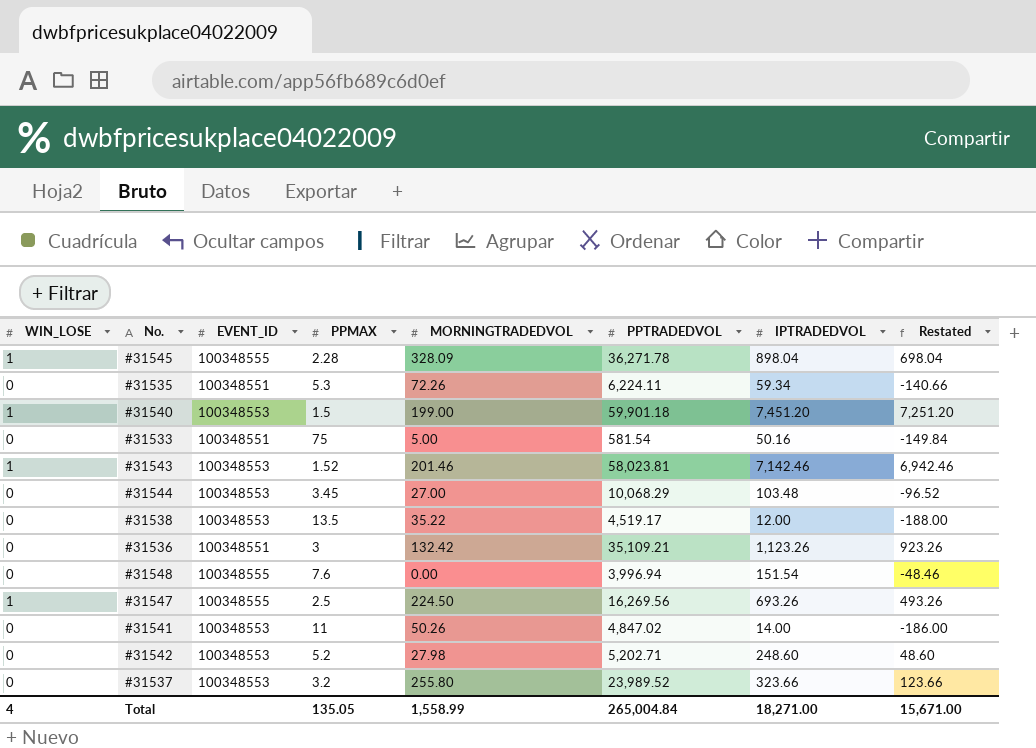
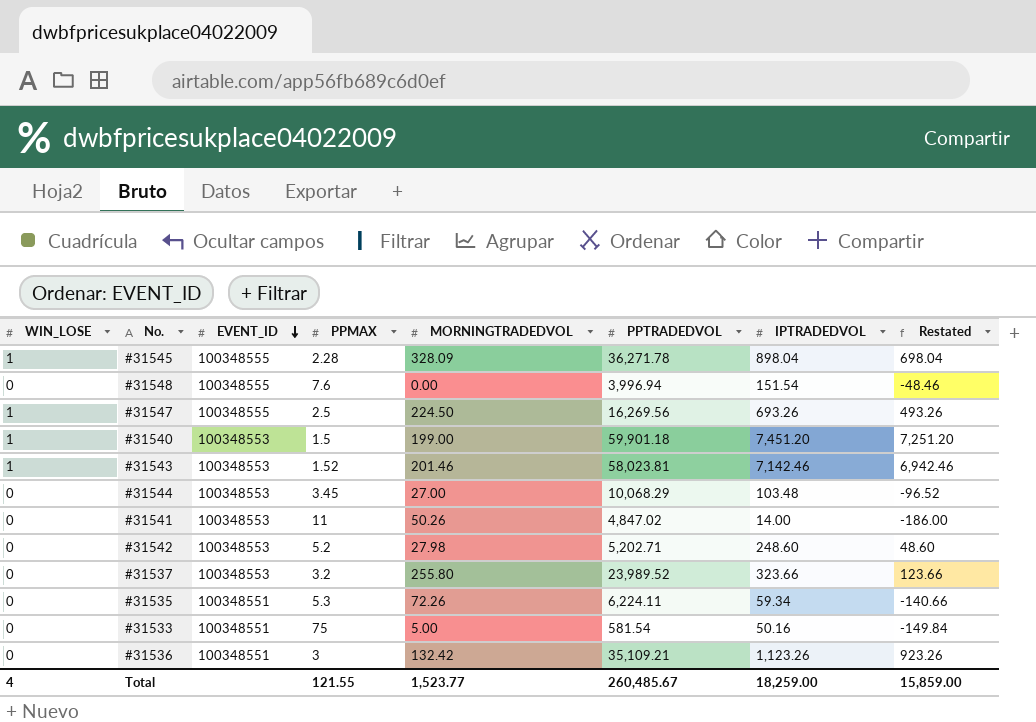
row order: none -> EVENT_ID descending
row #31538: 0 | 100348553 | 13.5 | 35.22 | 4,519.17 | 12.00 | -188.00 -> none
Total | PPMAX: 135.05 -> 121.55
Total | MORNINGTRADEDVOL: 1,558.99 -> 1,523.77
Total | PPTRADEDVOL: 265,004.84 -> 260,485.67
Total | IPTRADEDVOL: 18,271.00 -> 18,259.00
Total | Restated: 15,671.00 -> 15,859.00

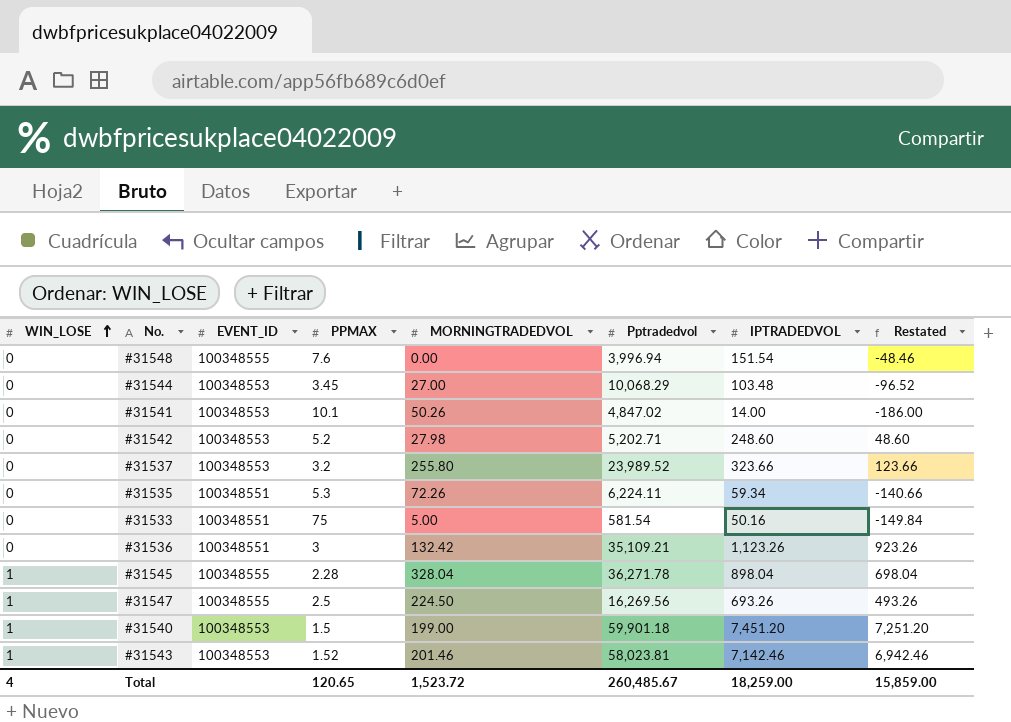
row order: EVENT_ID descending -> WIN_LOSE ascending
column name: PPTRADEDVOL -> Pptradedvol
#31541 | PPMAX: 11 -> 10.1
#31545 | MORNINGTRADEDVOL: 328.09 -> 328.04
Total | PPMAX: 121.55 -> 120.65
Total | MORNINGTRADEDVOL: 1,523.77 -> 1,523.72

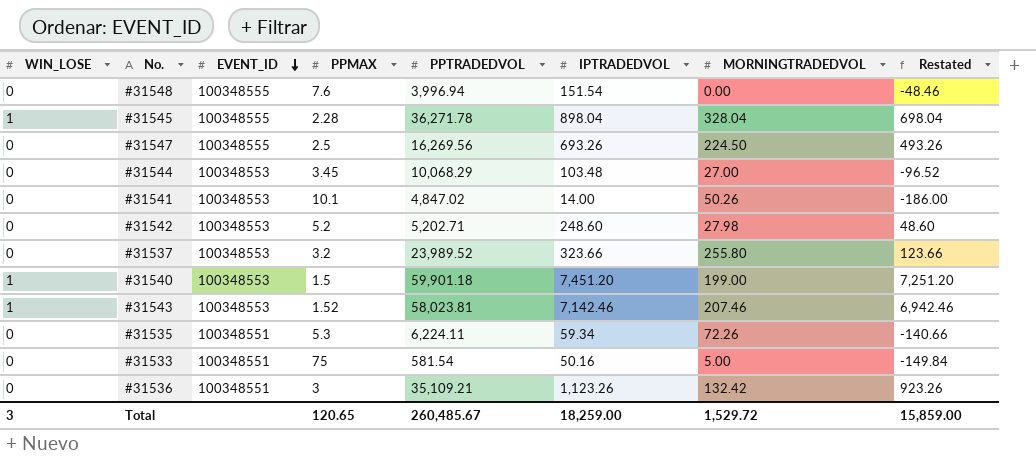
row order: WIN_LOSE ascending -> EVENT_ID descending
column name: Pptradedvol -> PPTRADEDVOL
column MORNINGTRADEDVOL | position: 5 -> 7
#31547 | WIN_LOSE: 1 -> 0
#31543 | MORNINGTRADEDVOL: 201.46 -> 207.46
Total | WIN_LOSE: 4 -> 3
Total | MORNINGTRADEDVOL: 1,523.72 -> 1,529.72

